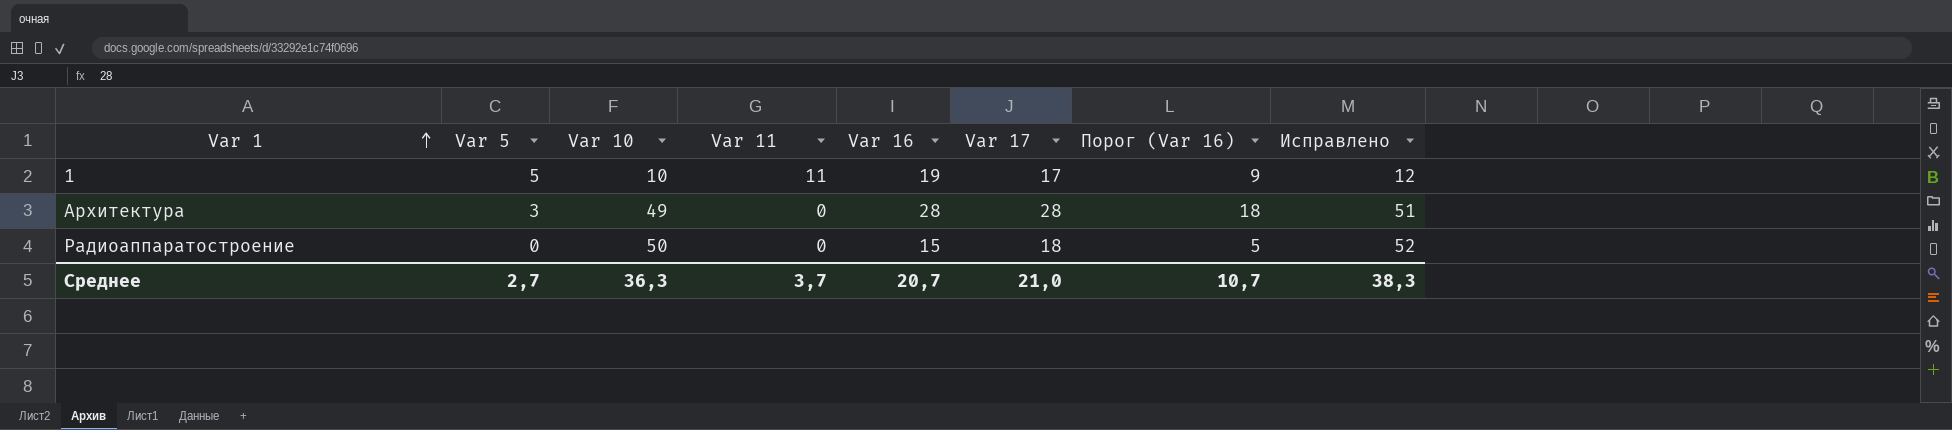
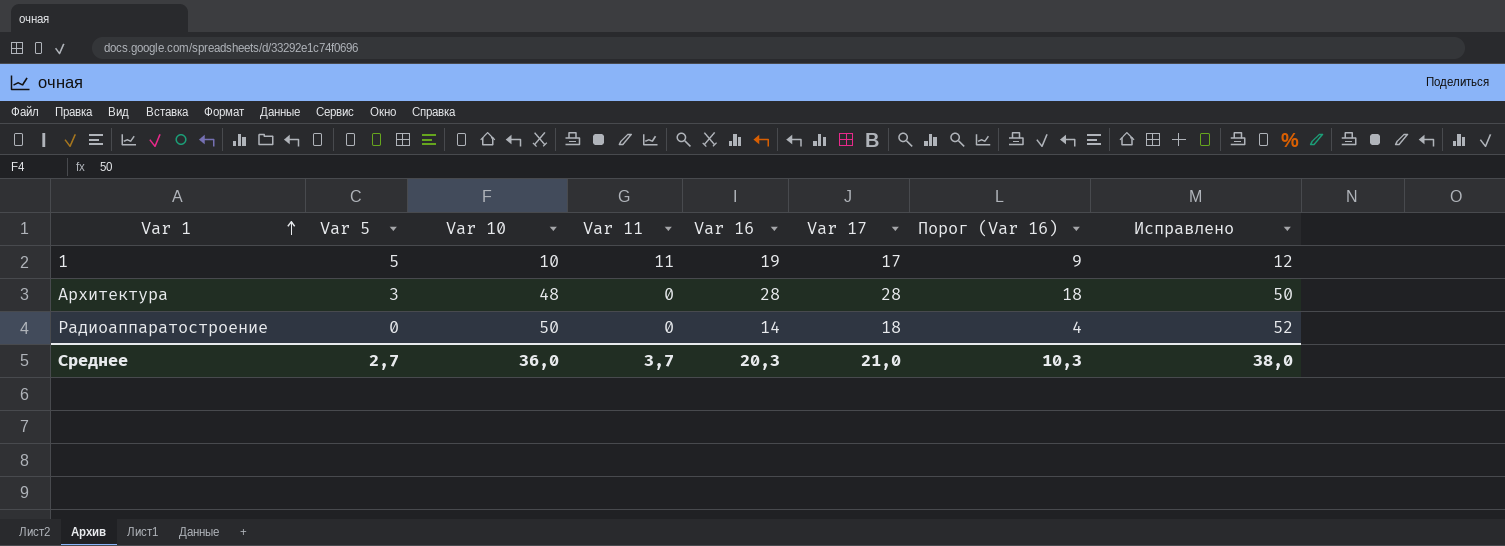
Архитектура | Var 10: 49 -> 48
Архитектура | Исправлено: 51 -> 50
Радиоаппаратостроение | Var 16: 15 -> 14
Радиоаппаратостроение | Порог (Var 16): 5 -> 4
Среднее | Var 10: 36,3 -> 36,0
Среднее | Var 16: 20,7 -> 20,3
Среднее | Порог (Var 16): 10,7 -> 10,3
Среднее | Исправлено: 38,3 -> 38,0

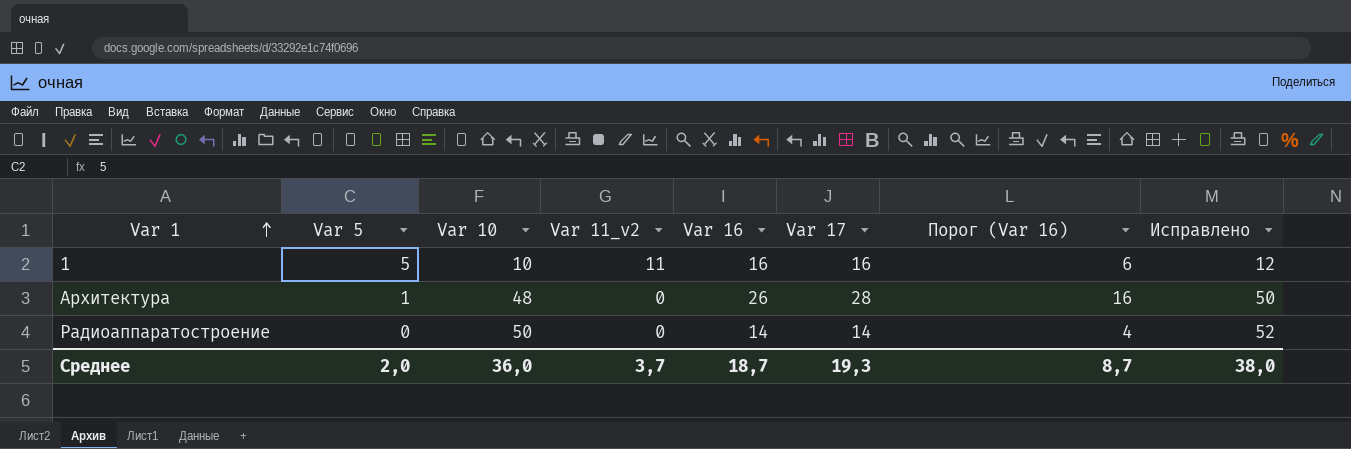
column name: Var 11 -> Var 11_v2
1 | Var 16: 19 -> 16
1 | Var 17: 17 -> 16
1 | Порог (Var 16): 9 -> 6
Архитектура | Var 5: 3 -> 1
Архитектура | Var 16: 28 -> 26
Архитектура | Порог (Var 16): 18 -> 16
Радиоаппаратостроение | Var 17: 18 -> 14
Среднее | Var 5: 2,7 -> 2,0
Среднее | Var 16: 20,3 -> 18,7
Среднее | Var 17: 21,0 -> 19,3
Среднее | Порог (Var 16): 10,3 -> 8,7

